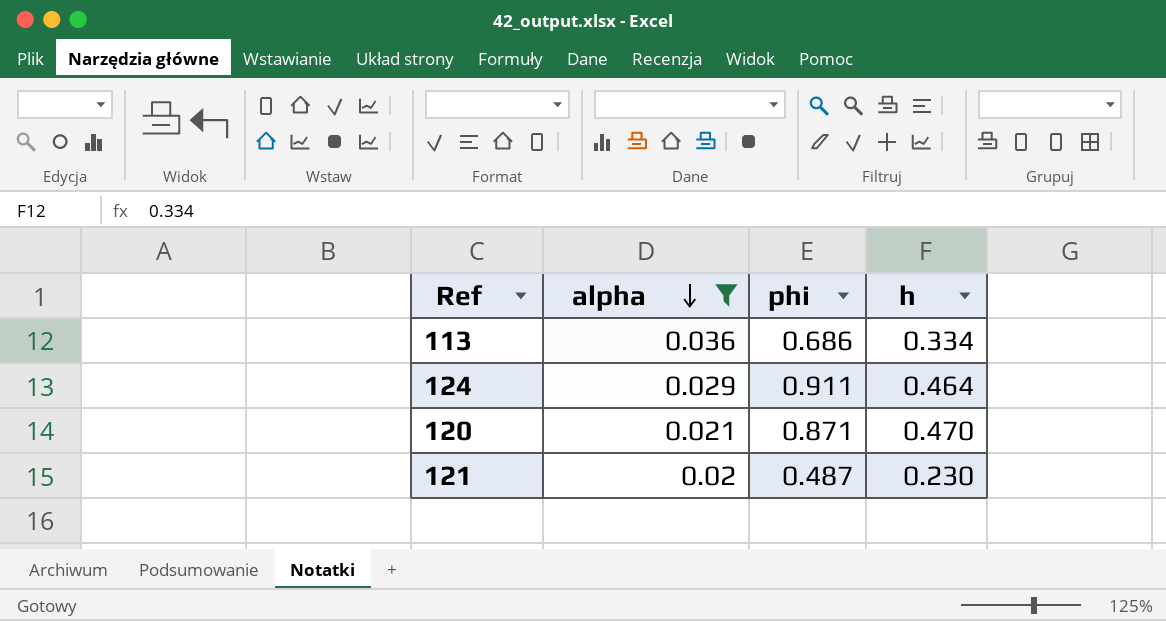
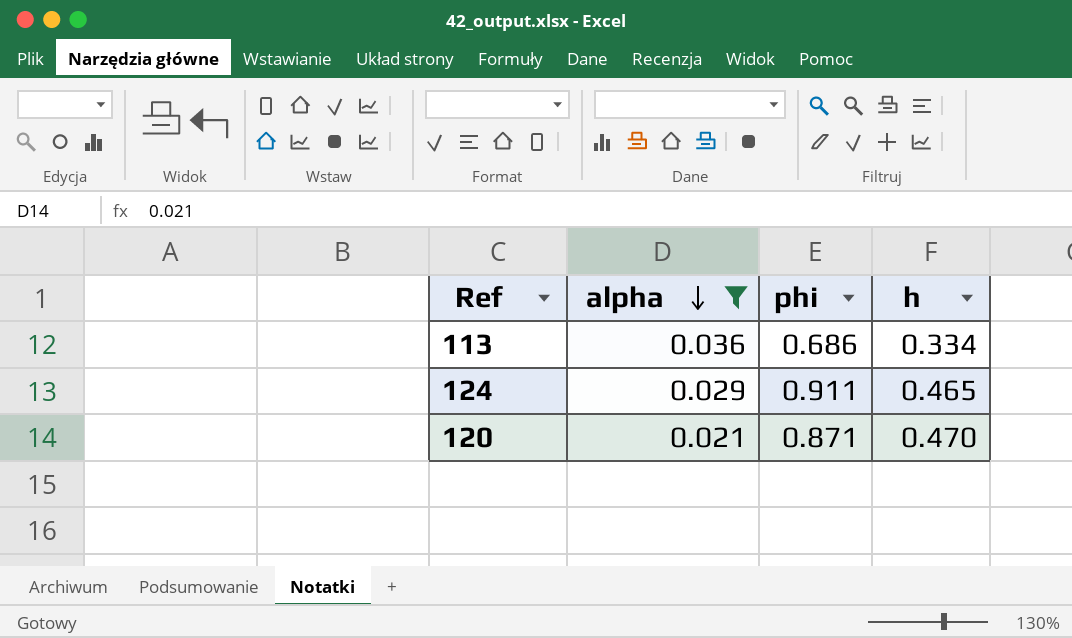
row 121: 0.02 | 0.487 | 0.230 -> none
124 | h: 0.464 -> 0.465

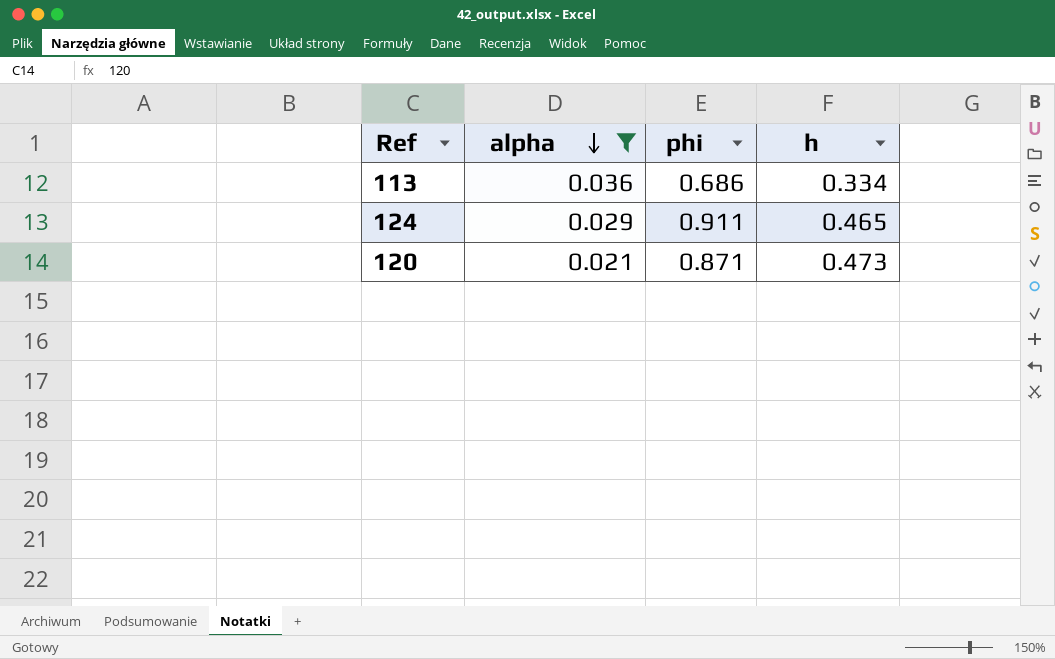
120 | h: 0.470 -> 0.473

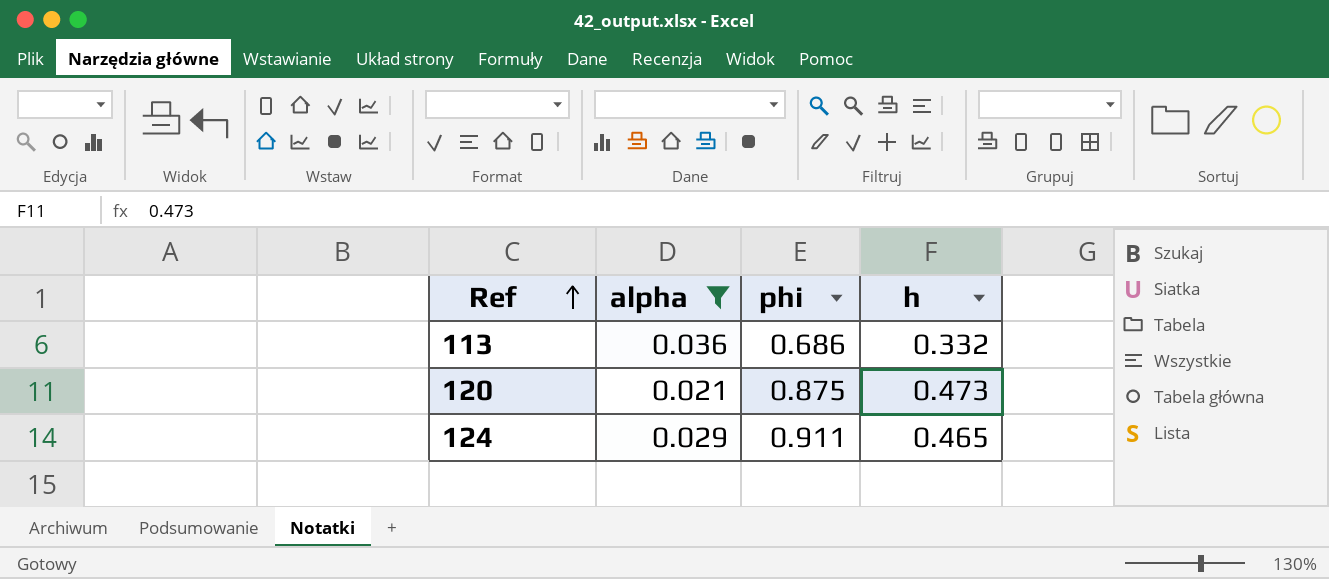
row order: alpha descending -> Ref ascending
113 | h: 0.334 -> 0.332
120 | phi: 0.871 -> 0.875

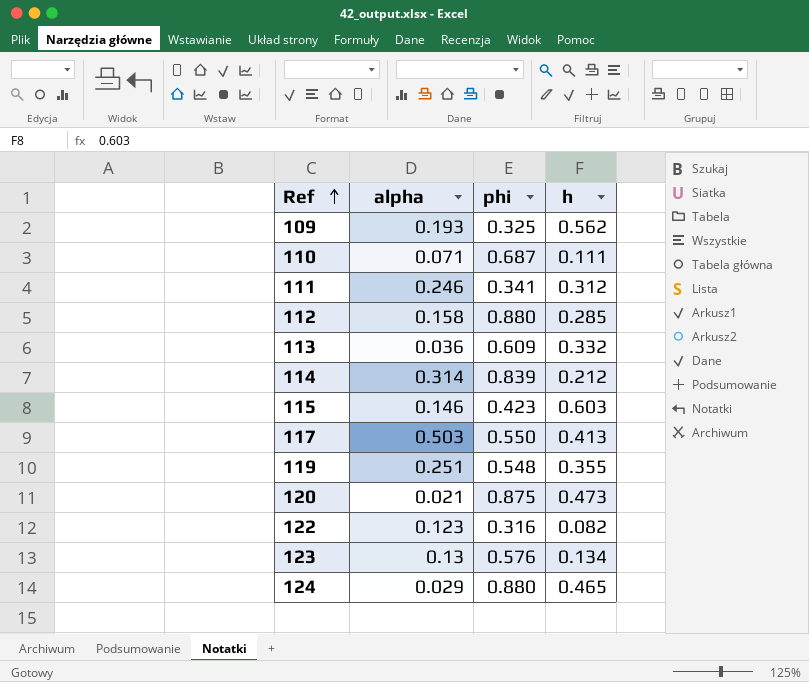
filter: alpha <= 0.036 -> none
113 | phi: 0.686 -> 0.609
124 | phi: 0.911 -> 0.880

